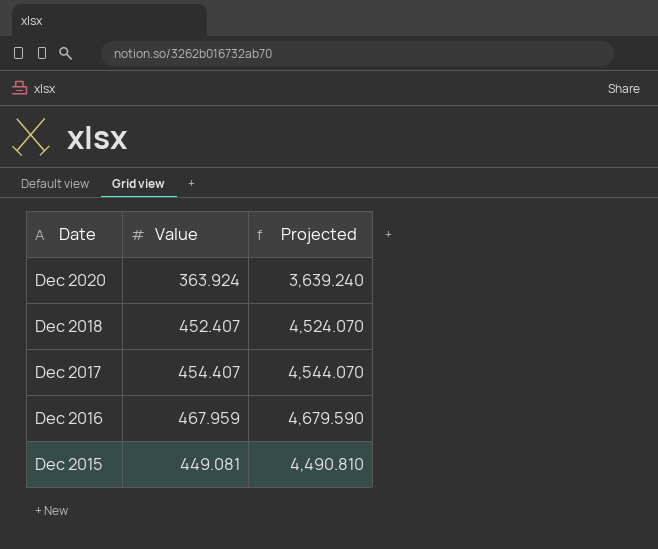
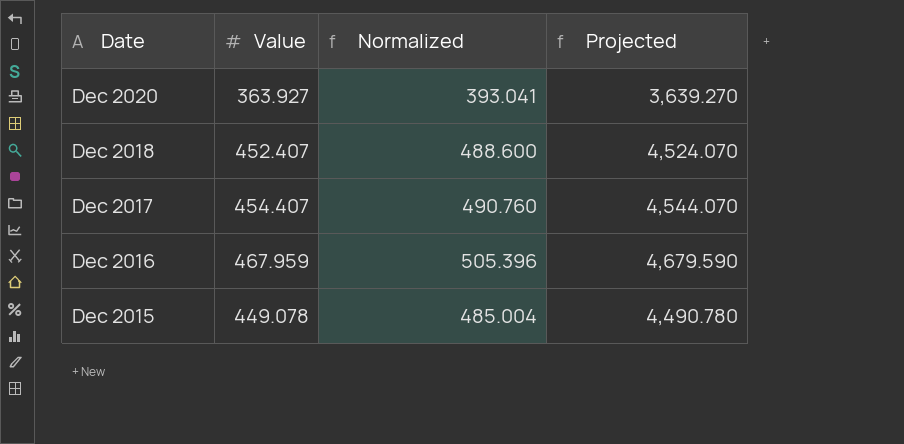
column Normalized | formula: none -> [Value] * 1.08
Dec 2020 | Value: 363.924 -> 363.927
Dec 2020 | Projected: 3,639.240 -> 3,639.270
Dec 2015 | Value: 449.081 -> 449.078
Dec 2015 | Projected: 4,490.810 -> 4,490.780

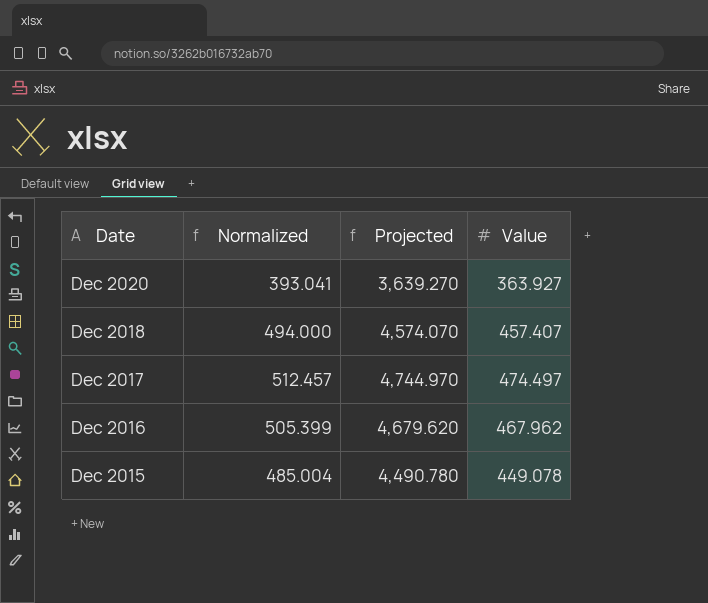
column Value | position: 2 -> 4
Dec 2018 | Normalized: 488.600 -> 494.000
Dec 2018 | Projected: 4,524.070 -> 4,574.070
Dec 2018 | Value: 452.407 -> 457.407
Dec 2017 | Normalized: 490.760 -> 512.457
Dec 2017 | Projected: 4,544.070 -> 4,744.970
Dec 2017 | Value: 454.407 -> 474.497
Dec 2016 | Normalized: 505.396 -> 505.399
Dec 2016 | Projected: 4,679.590 -> 4,679.620
Dec 2016 | Value: 467.959 -> 467.962

